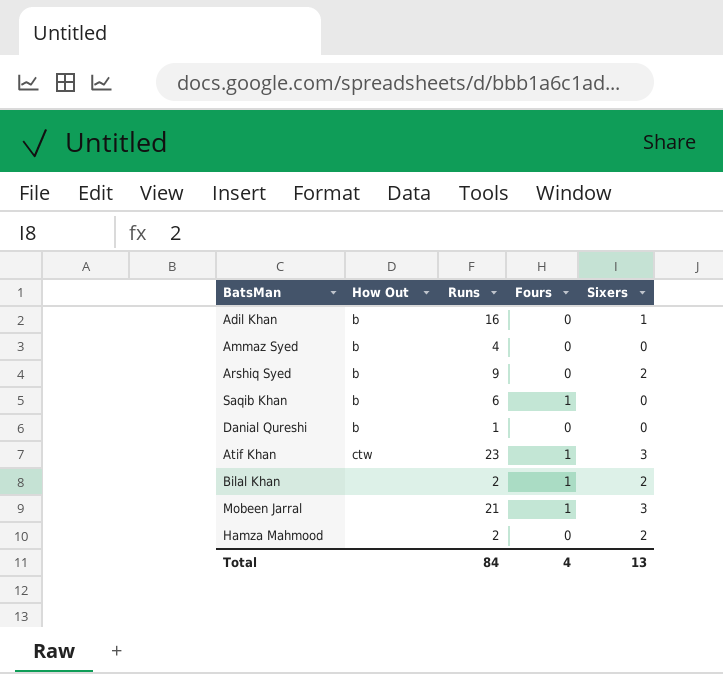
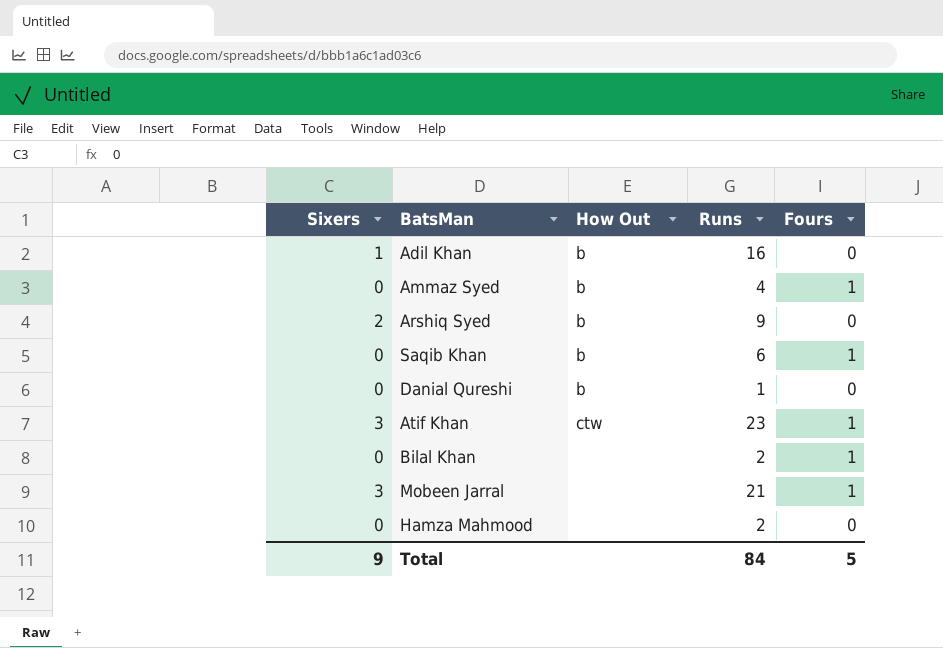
column Sixers | position: 5 -> 1
Ammaz Syed | Fours: 0 -> 1
Bilal Khan | Sixers: 2 -> 0
Hamza Mahmood | Sixers: 2 -> 0
Total | Sixers: 13 -> 9
Total | Fours: 4 -> 5

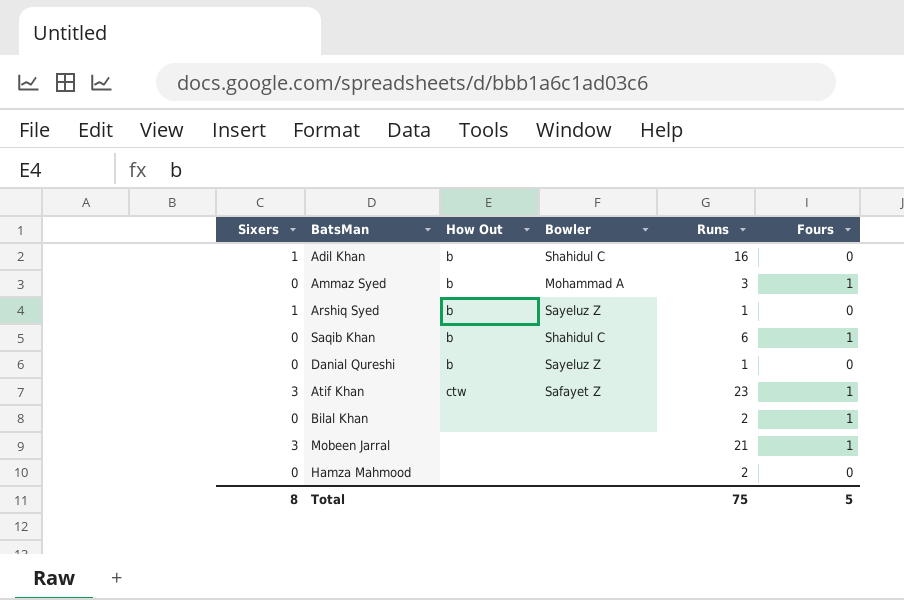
column Bowler | position: none -> 4
Ammaz Syed | Runs: 4 -> 3
Arshiq Syed | Sixers: 2 -> 1
Arshiq Syed | Runs: 9 -> 1
Total | Sixers: 9 -> 8
Total | Runs: 84 -> 75

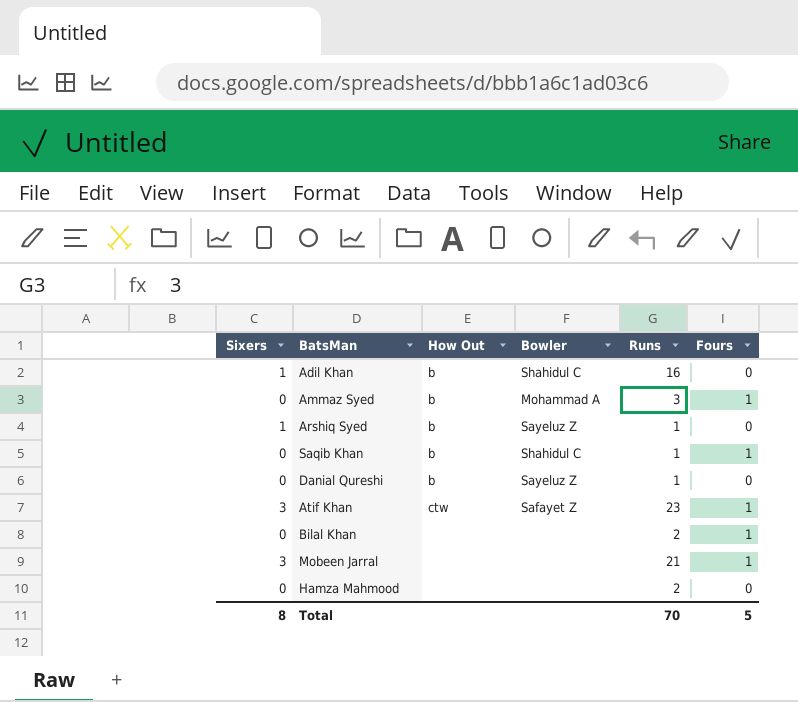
Saqib Khan | Runs: 6 -> 1
Total | Runs: 75 -> 70

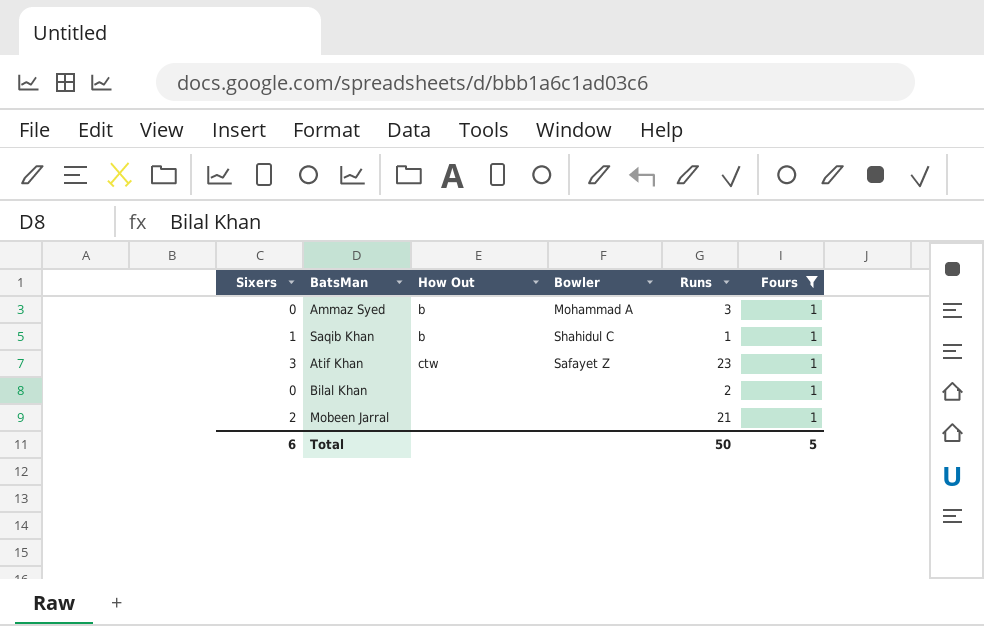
filter: none -> Fours = 1
Saqib Khan | Sixers: 0 -> 1
Mobeen Jarral | Sixers: 3 -> 2
Total | Sixers: 8 -> 6
Total | Runs: 70 -> 50

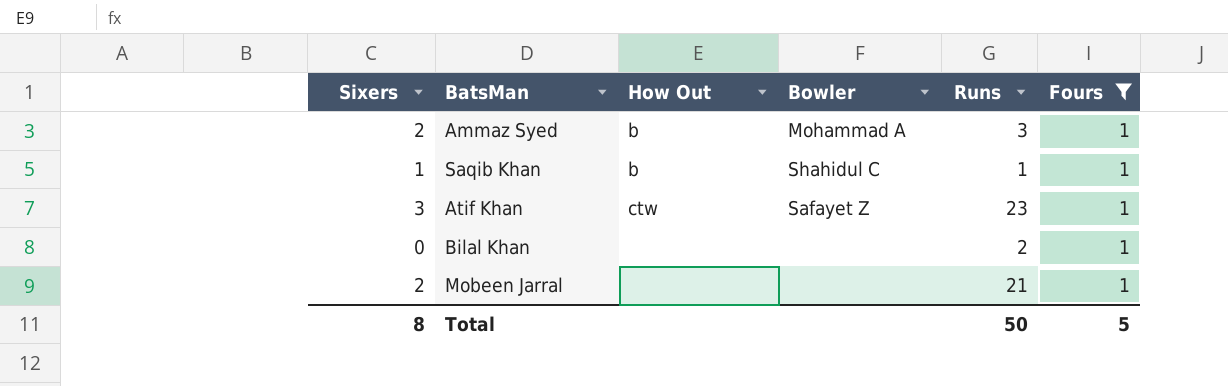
Ammaz Syed | Sixers: 0 -> 2
Total | Sixers: 6 -> 8

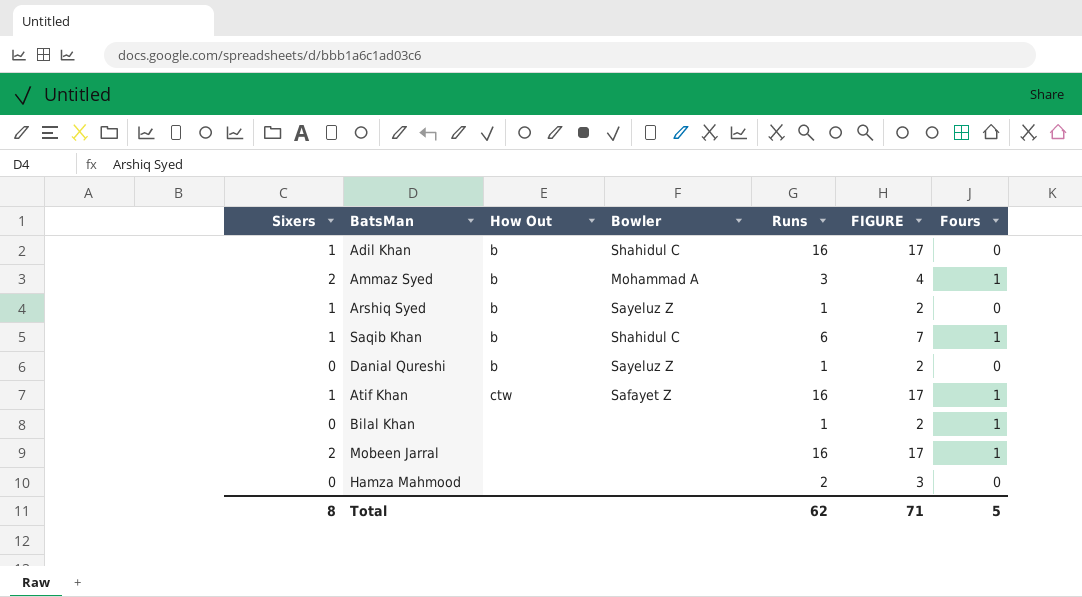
filter: Fours = 1 -> none
column FIGURE | formula: none -> [Runs] + 1
Saqib Khan | Runs: 1 -> 6
Atif Khan | Sixers: 3 -> 1
Atif Khan | Runs: 23 -> 16
Bilal Khan | Runs: 2 -> 1
Mobeen Jarral | Runs: 21 -> 16
Total | Runs: 50 -> 62

